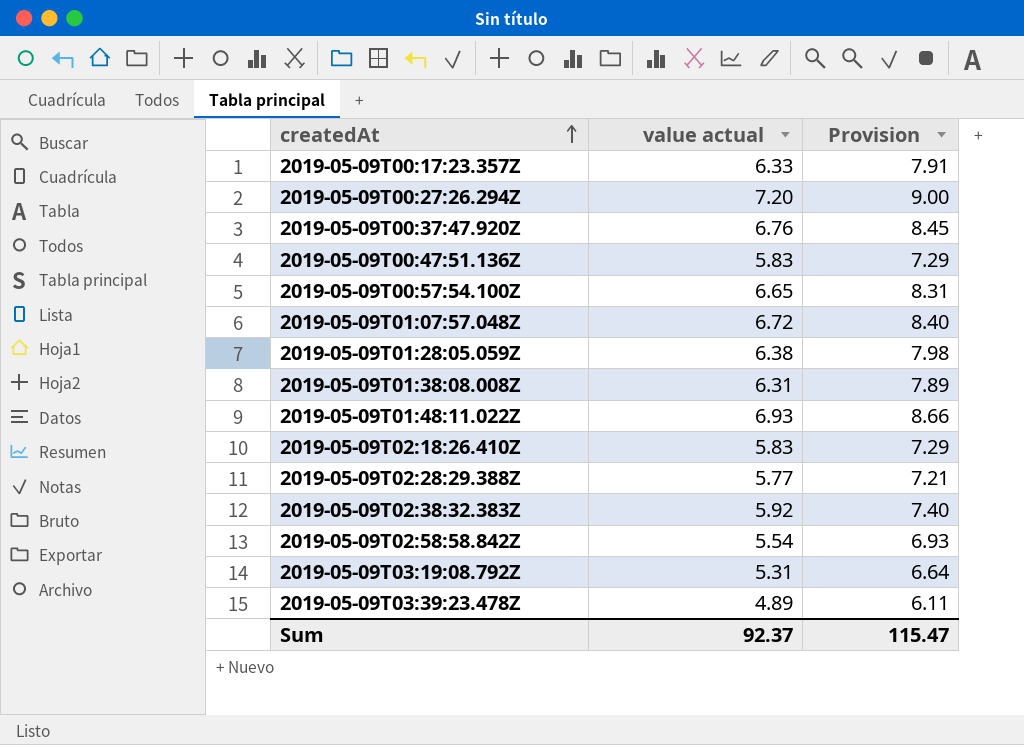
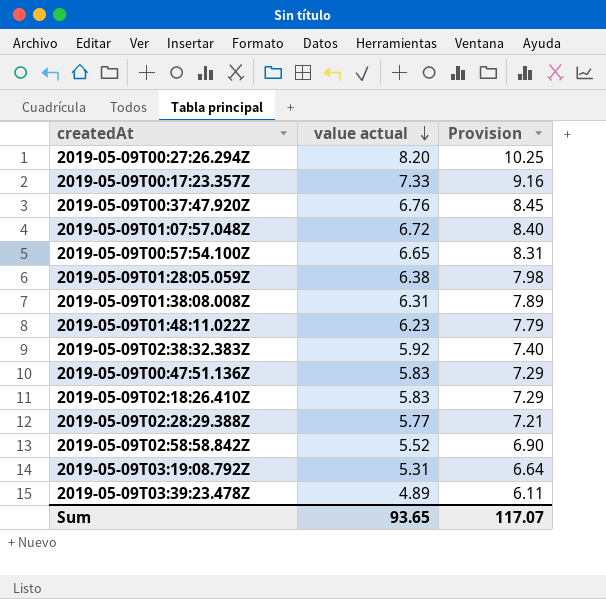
row order: createdAt ascending -> value actual descending
2019-05-09T00:27:26.294Z | value actual: 7.20 -> 8.20
2019-05-09T00:27:26.294Z | Provision: 9.00 -> 10.25
2019-05-09T00:17:23.357Z | value actual: 6.33 -> 7.33
2019-05-09T00:17:23.357Z | Provision: 7.91 -> 9.16
2019-05-09T01:48:11.022Z | value actual: 6.93 -> 6.23
2019-05-09T01:48:11.022Z | Provision: 8.66 -> 7.79
2019-05-09T02:58:58.842Z | value actual: 5.54 -> 5.52
2019-05-09T02:58:58.842Z | Provision: 6.93 -> 6.90
Sum | value actual: 92.37 -> 93.65
Sum | Provision: 115.47 -> 117.07

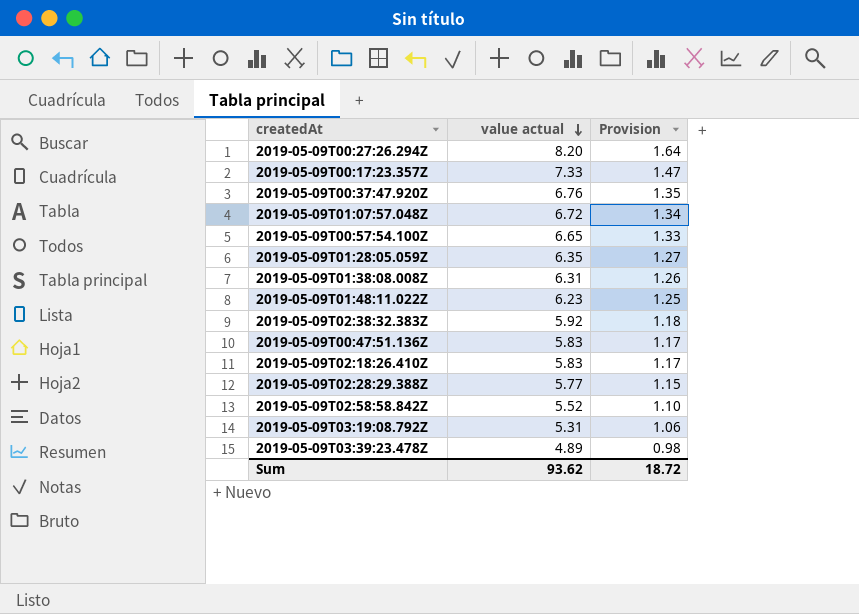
column Provision | formula: [value actual] * 1.25 -> [value actual] * 0.2
2019-05-09T01:28:05.059Z | value actual: 6.38 -> 6.35
Sum | value actual: 93.65 -> 93.62
Sum | Provision: 117.07 -> 18.72

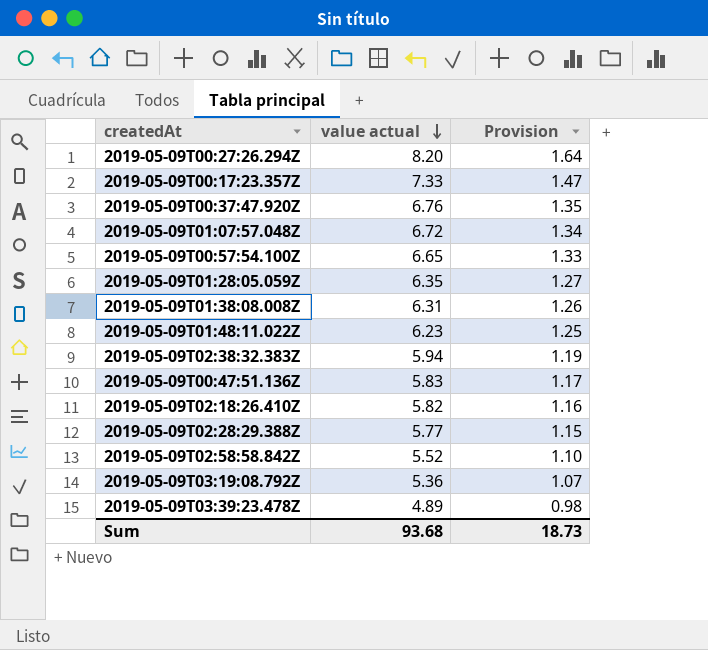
2019-05-09T02:38:32.383Z | value actual: 5.92 -> 5.94
2019-05-09T02:38:32.383Z | Provision: 1.18 -> 1.19
2019-05-09T02:18:26.410Z | value actual: 5.83 -> 5.82
2019-05-09T02:18:26.410Z | Provision: 1.17 -> 1.16
2019-05-09T03:19:08.792Z | value actual: 5.31 -> 5.36
2019-05-09T03:19:08.792Z | Provision: 1.06 -> 1.07
Sum | value actual: 93.62 -> 93.68
Sum | Provision: 18.72 -> 18.73

